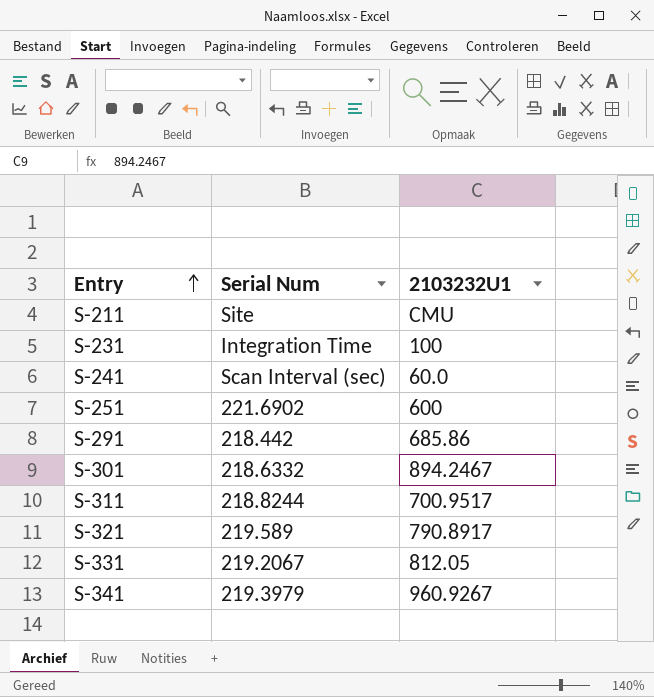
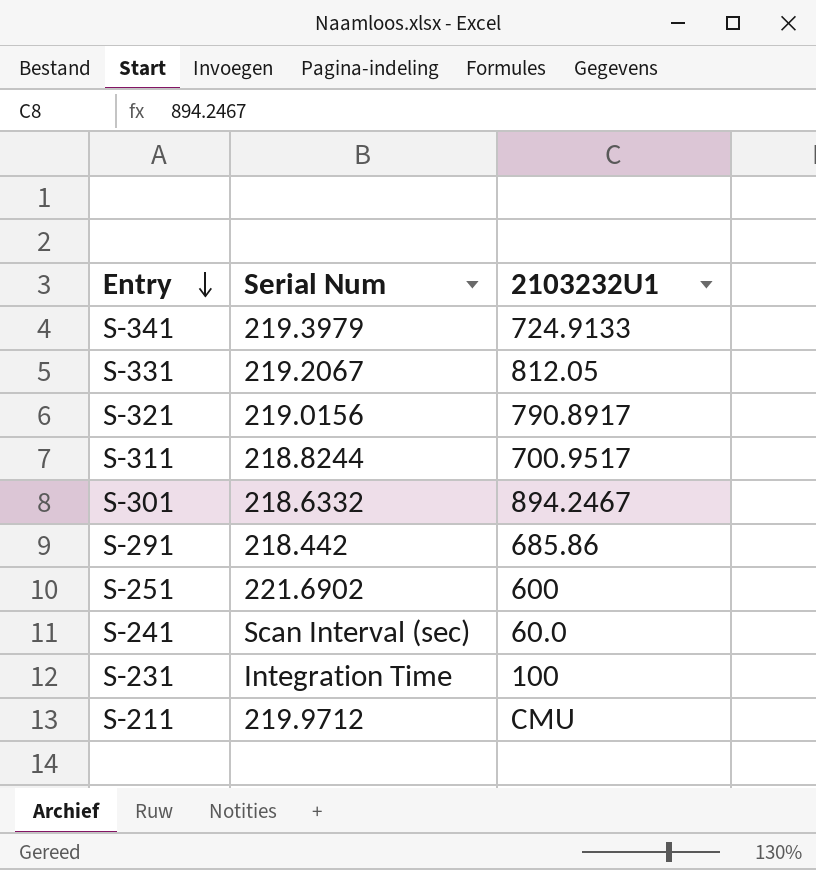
row order: Entry ascending -> Entry descending
S-341 | 2103232U1: 960.9267 -> 724.9133
S-321 | Serial Num: 219.589 -> 219.0156
S-211 | Serial Num: Site -> 219.9712

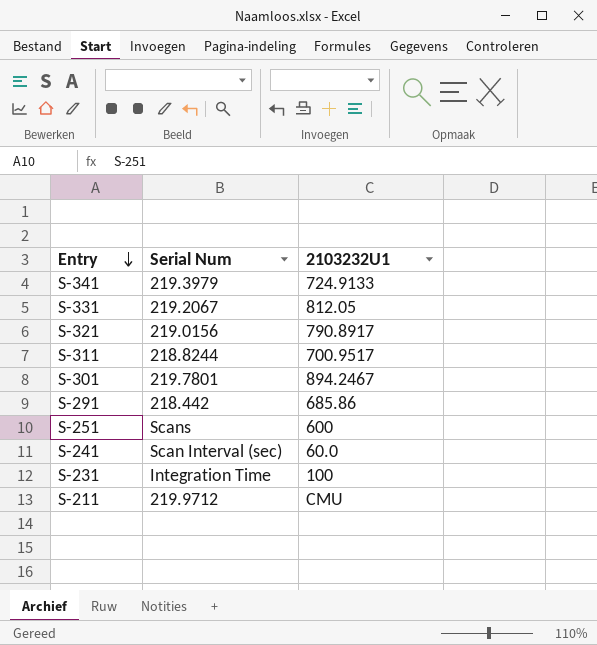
S-301 | Serial Num: 218.6332 -> 219.7801
S-251 | Serial Num: 221.6902 -> Scans

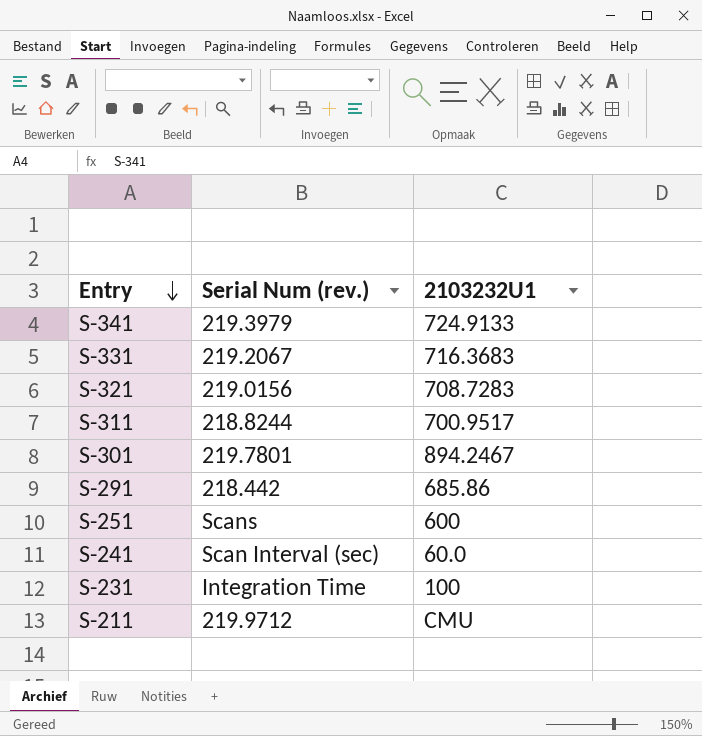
column name: Serial Num -> Serial Num (rev.)
S-331 | 2103232U1: 812.05 -> 716.3683
S-321 | 2103232U1: 790.8917 -> 708.7283

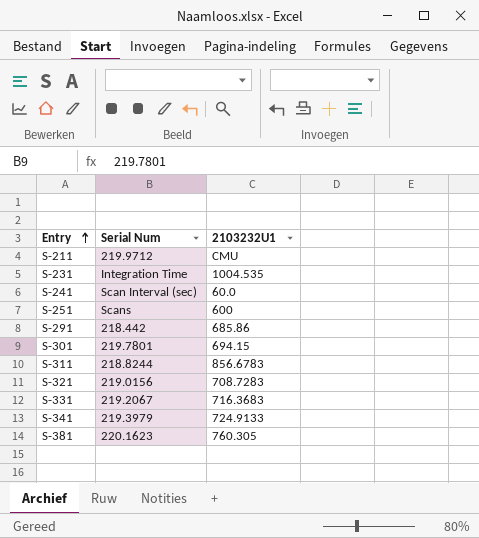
row order: Entry descending -> Entry ascending
column name: Serial Num (rev.) -> Serial Num
S-231 | 2103232U1: 100 -> 1004.535
S-301 | 2103232U1: 894.2467 -> 694.15
S-311 | 2103232U1: 700.9517 -> 856.6783
row S-381: none -> 220.1623 | 760.305

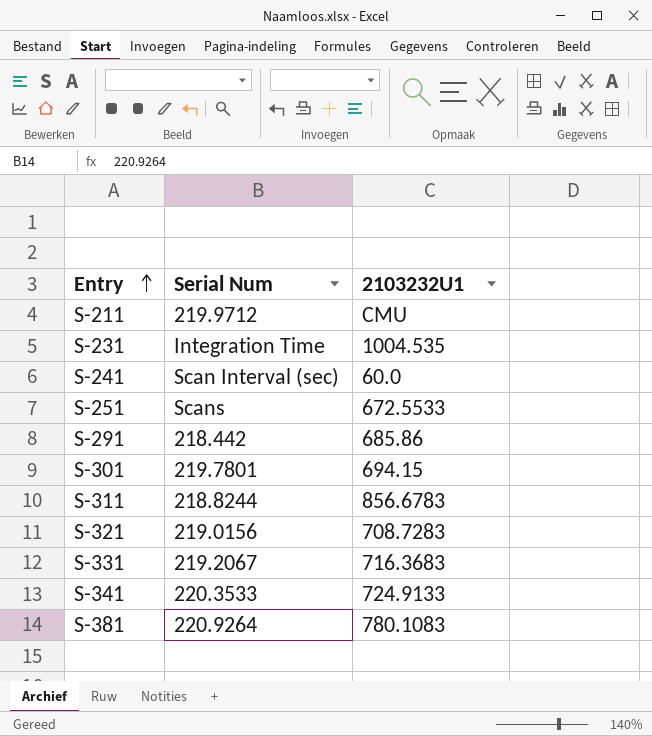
S-251 | 2103232U1: 600 -> 672.5533
S-341 | Serial Num: 219.3979 -> 220.3533
S-381 | Serial Num: 220.1623 -> 220.9264
S-381 | 2103232U1: 760.305 -> 780.1083

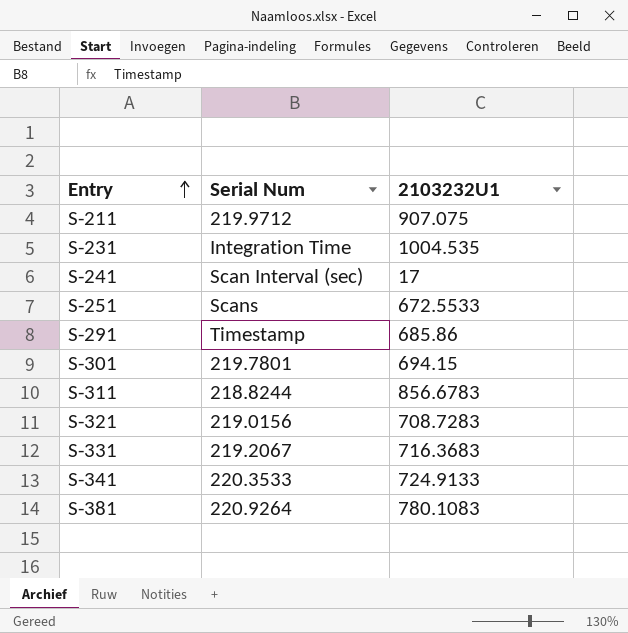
S-211 | 2103232U1: CMU -> 907.075
S-241 | 2103232U1: 60.0 -> 17
S-291 | Serial Num: 218.442 -> Timestamp

